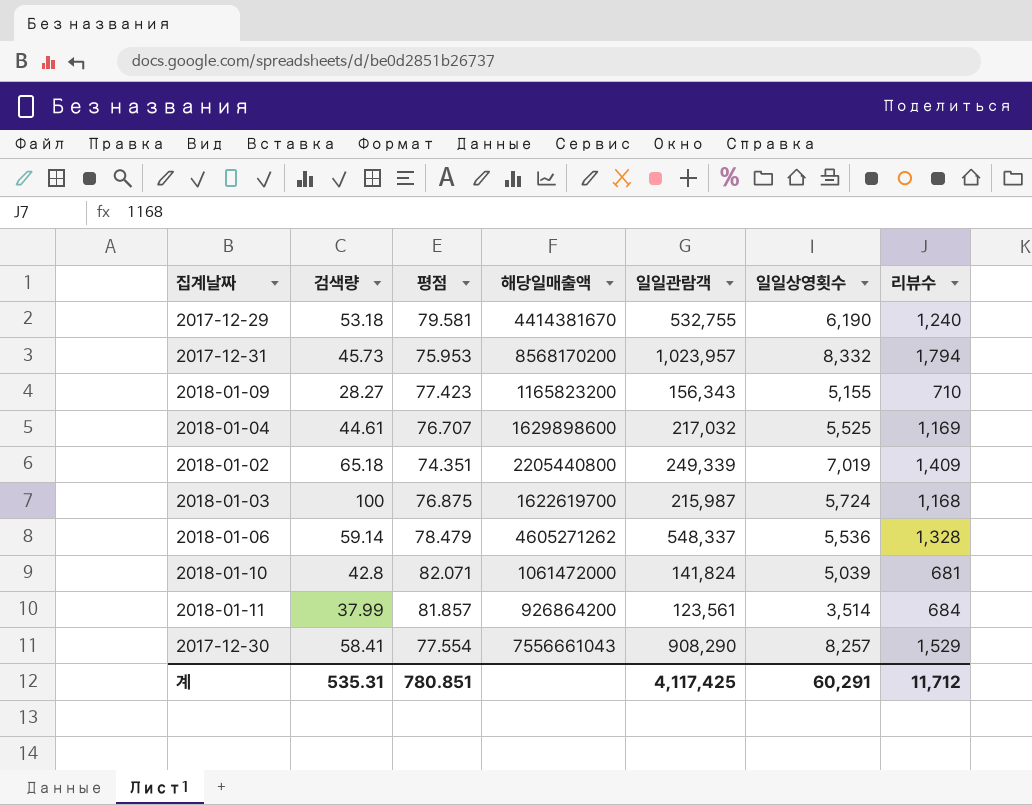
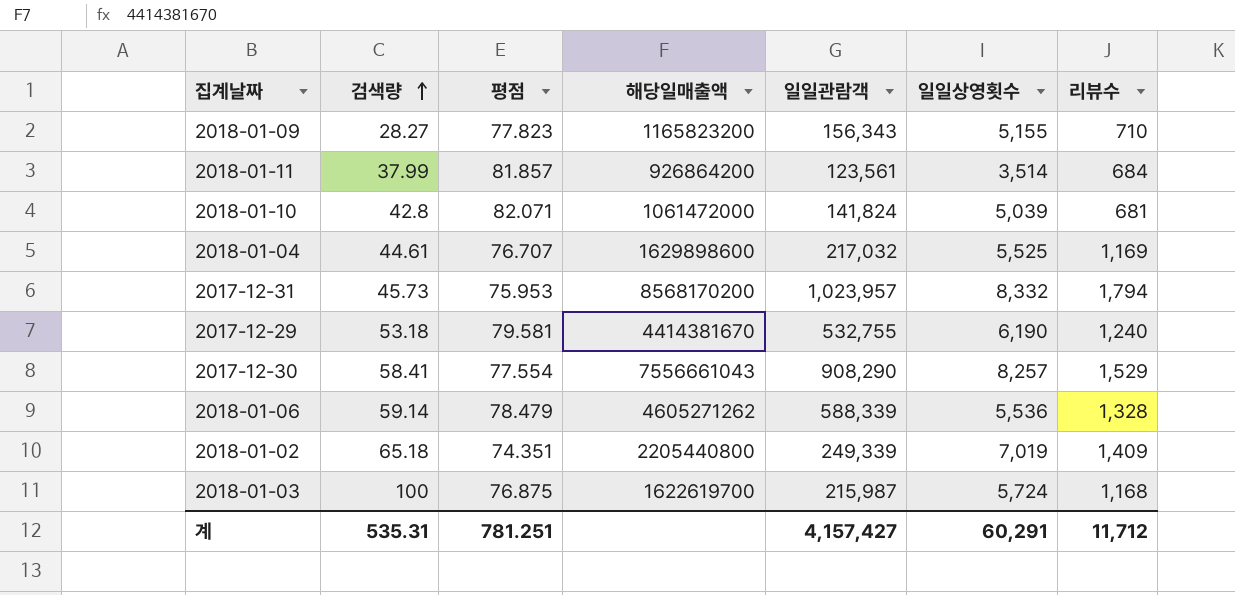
row order: none -> 검색량 ascending
2018-01-09 | 평점: 77.423 -> 77.823
2018-01-06 | 일일관람객: 548,337 -> 588,339
계 | 평점: 780.851 -> 781.251
계 | 일일관람객: 4,117,425 -> 4,157,427

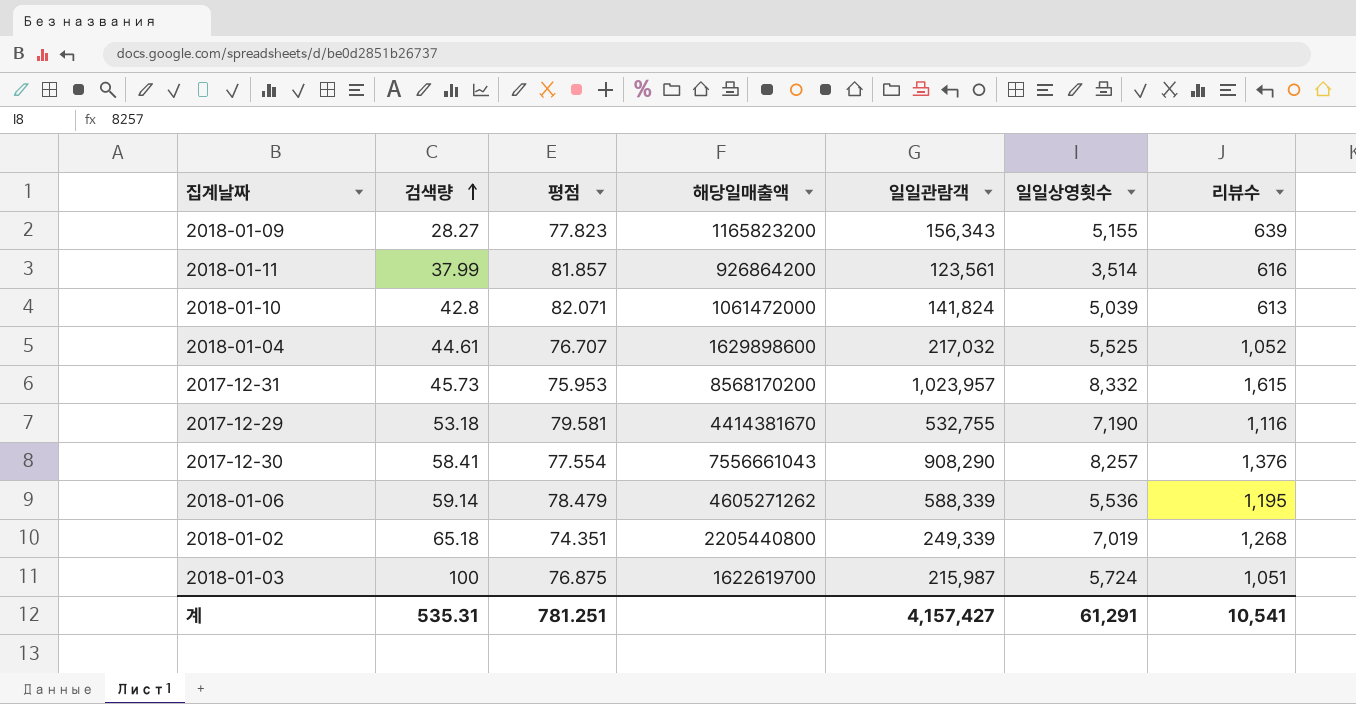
2018-01-09 | 리뷰수: 710 -> 639
2018-01-11 | 리뷰수: 684 -> 616
2018-01-10 | 리뷰수: 681 -> 613
2018-01-04 | 리뷰수: 1,169 -> 1,052
2017-12-31 | 리뷰수: 1,794 -> 1,615
2017-12-29 | 일일상영횟수: 6,190 -> 7,190
2017-12-29 | 리뷰수: 1,240 -> 1,116
2017-12-30 | 리뷰수: 1,529 -> 1,376
2018-01-06 | 리뷰수: 1,328 -> 1,195
2018-01-02 | 리뷰수: 1,409 -> 1,268
2018-01-03 | 리뷰수: 1,168 -> 1,051
계 | 일일상영횟수: 60,291 -> 61,291
계 | 리뷰수: 11,712 -> 10,541

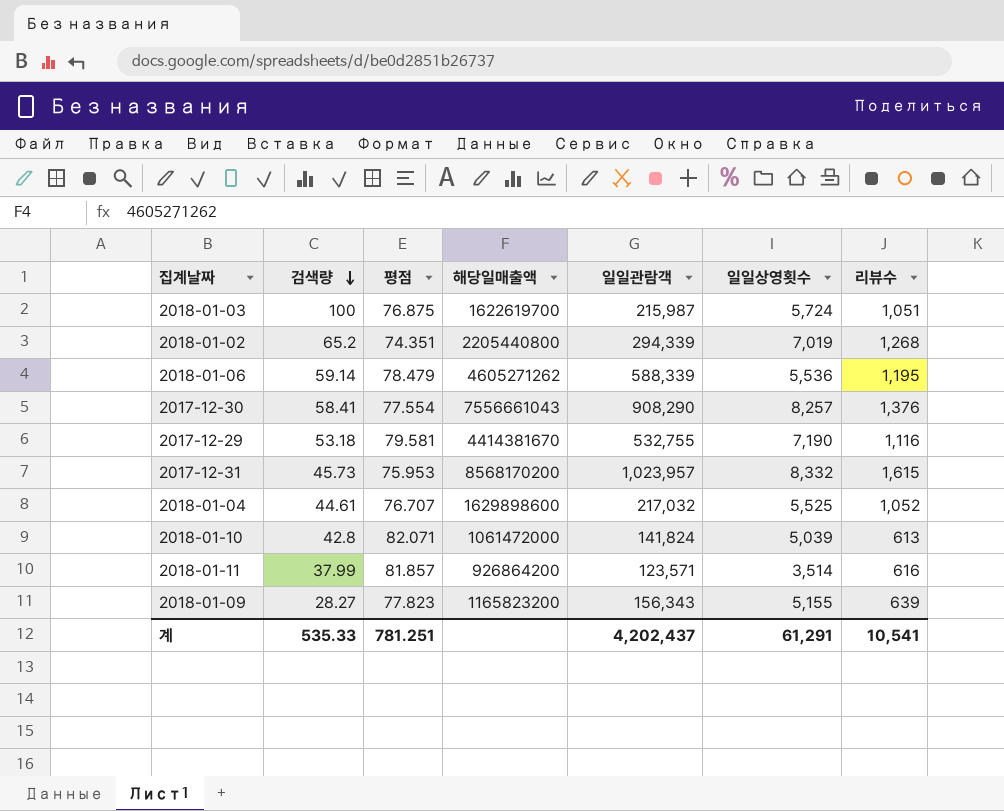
row order: 검색량 ascending -> 검색량 descending
2018-01-02 | 검색량: 65.18 -> 65.2
2018-01-02 | 일일관람객: 249,339 -> 294,339
2018-01-11 | 일일관람객: 123,561 -> 123,571
계 | 검색량: 535.31 -> 535.33
계 | 일일관람객: 4,157,427 -> 4,202,437

